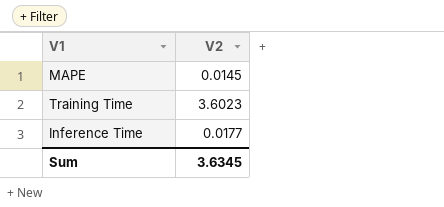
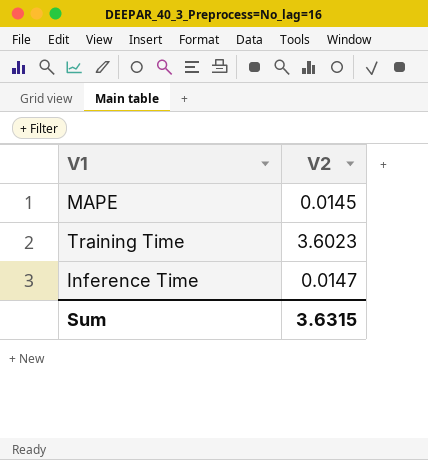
Inference Time | V2: 0.0177 -> 0.0147
Sum | V2: 3.6345 -> 3.6315

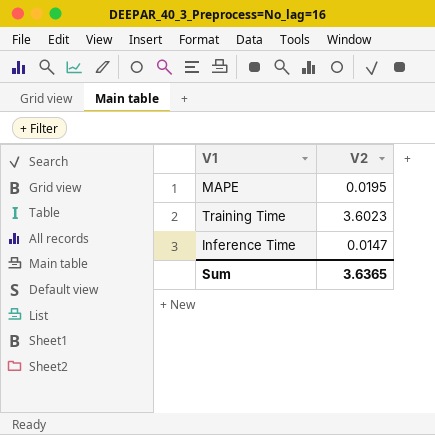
MAPE | V2: 0.0145 -> 0.0195
Sum | V2: 3.6315 -> 3.6365

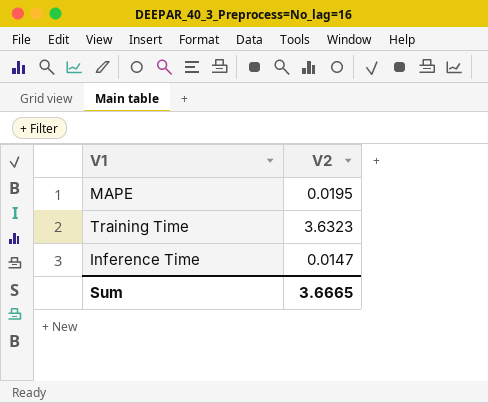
Training Time | V2: 3.6023 -> 3.6323
Sum | V2: 3.6365 -> 3.6665

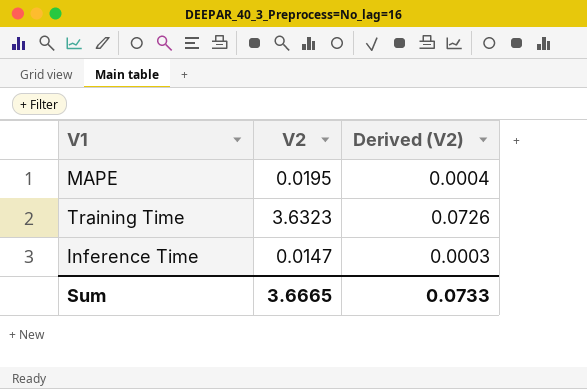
column Derived (V2) | formula: none -> [V2] * 0.02

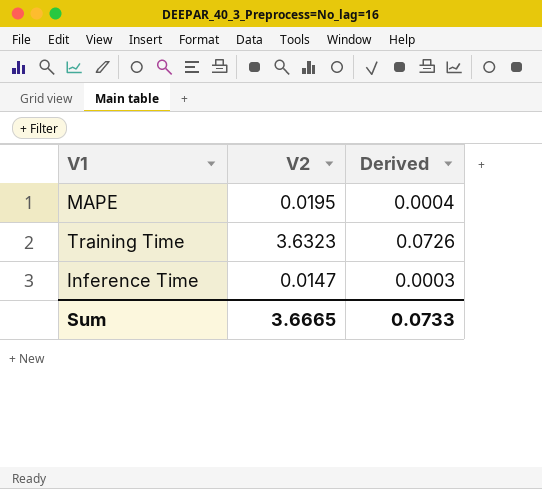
column name: Derived (V2) -> Derived

